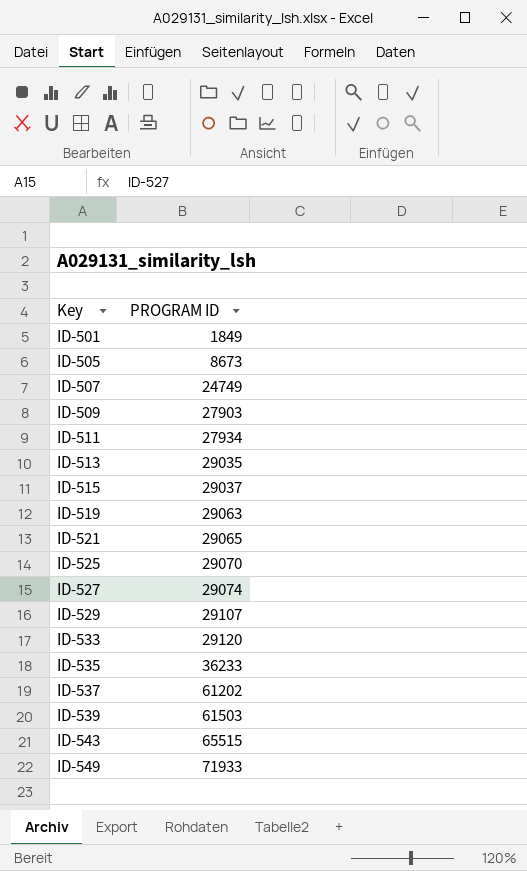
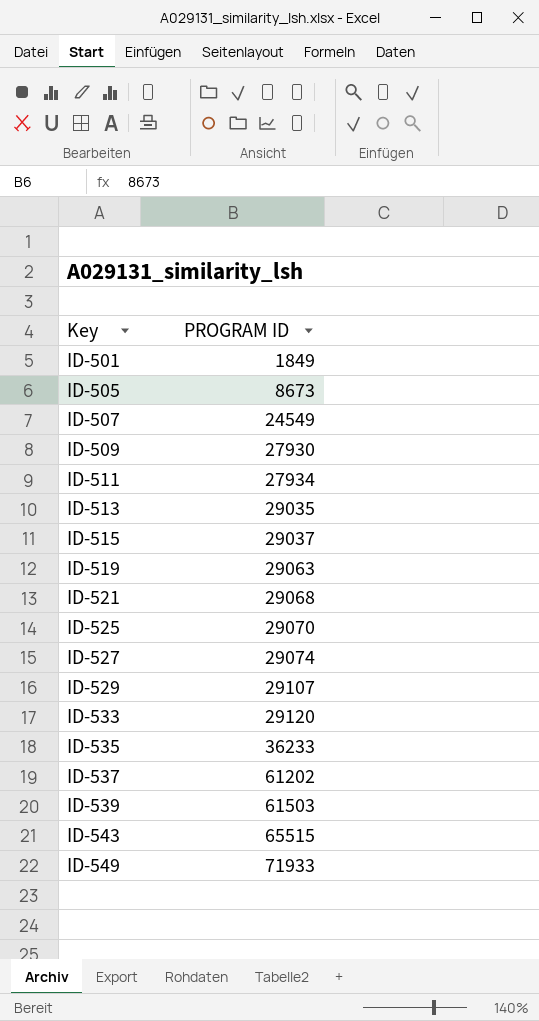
ID-507 | PROGRAM ID: 24749 -> 24549
ID-509 | PROGRAM ID: 27903 -> 27930
ID-521 | PROGRAM ID: 29065 -> 29068

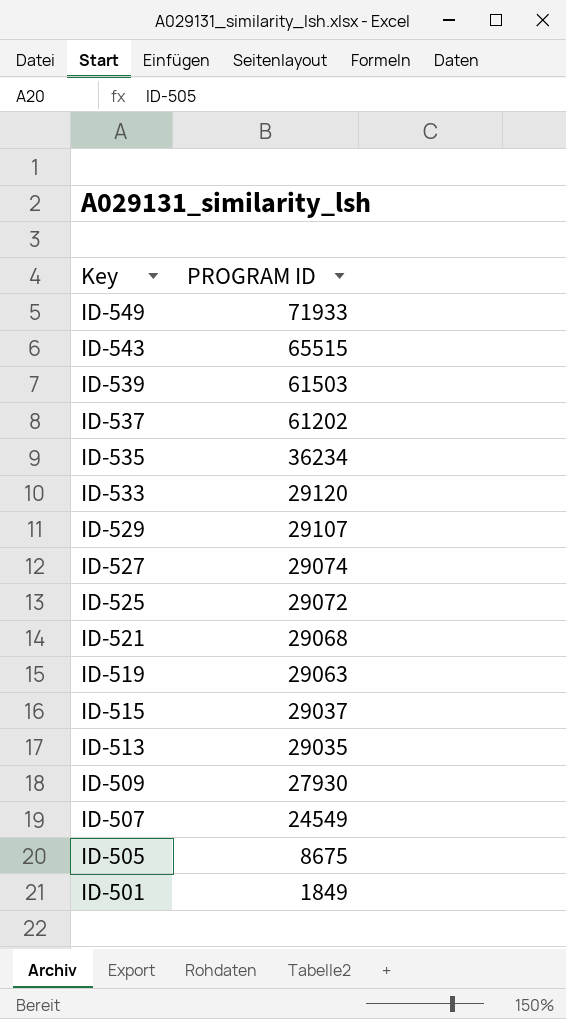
row order: Key ascending -> Key descending
row ID-511: 27934 -> none
ID-535 | PROGRAM ID: 36233 -> 36234
ID-525 | PROGRAM ID: 29070 -> 29072
ID-505 | PROGRAM ID: 8673 -> 8675

